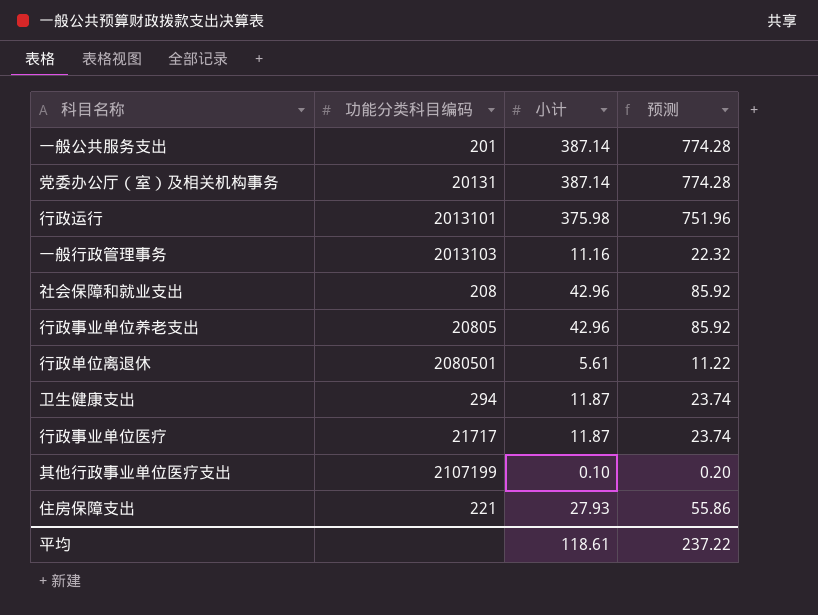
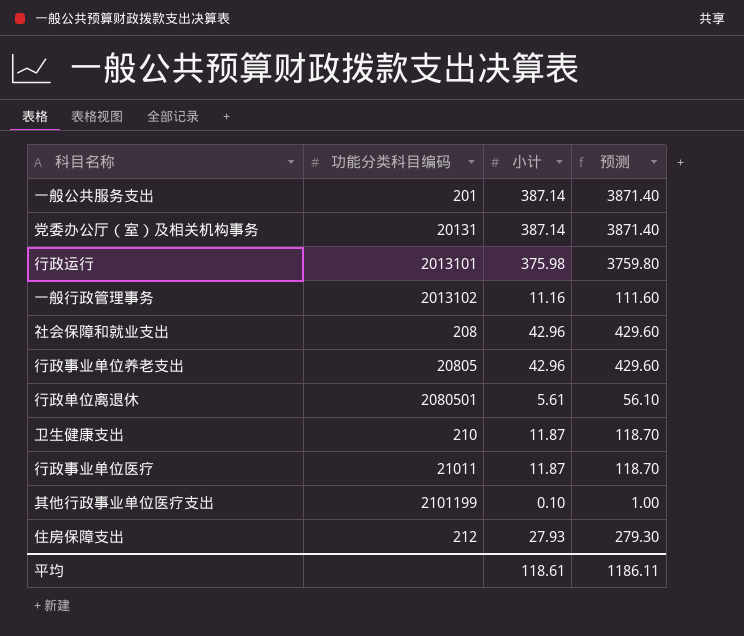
column 预测 | formula: [小计] * 2 -> [小计] * 10
一般行政管理事务 | 功能分类科目编码: 2013103 -> 2013102
卫生健康支出 | 功能分类科目编码: 294 -> 210
行政事业单位医疗 | 功能分类科目编码: 21717 -> 21011
其他行政事业单位医疗支出 | 功能分类科目编码: 2107199 -> 2101199
住房保障支出 | 功能分类科目编码: 221 -> 212
平均 | 预测: 237.22 -> 1186.11

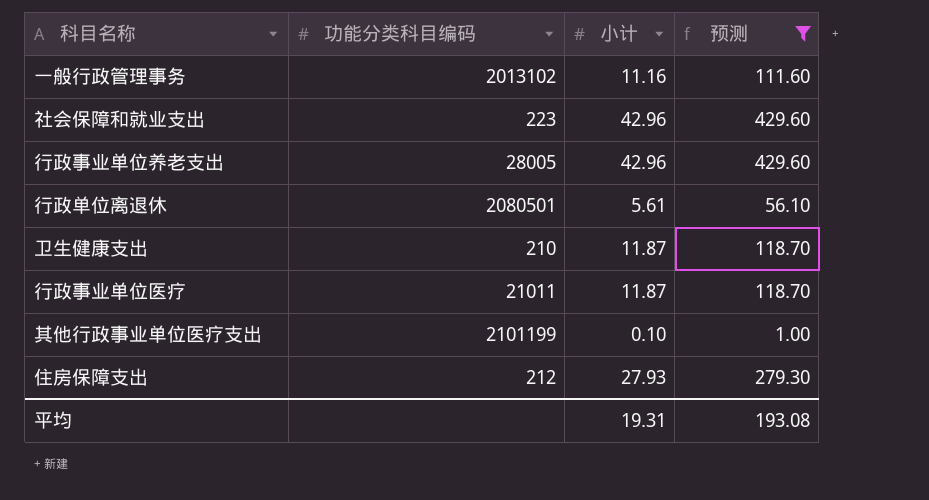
filter: none -> 预测 <= 429.60
社会保障和就业支出 | 功能分类科目编码: 208 -> 223
行政事业单位养老支出 | 功能分类科目编码: 20805 -> 28005
平均 | 小计: 118.61 -> 19.31
平均 | 预测: 1186.11 -> 193.08

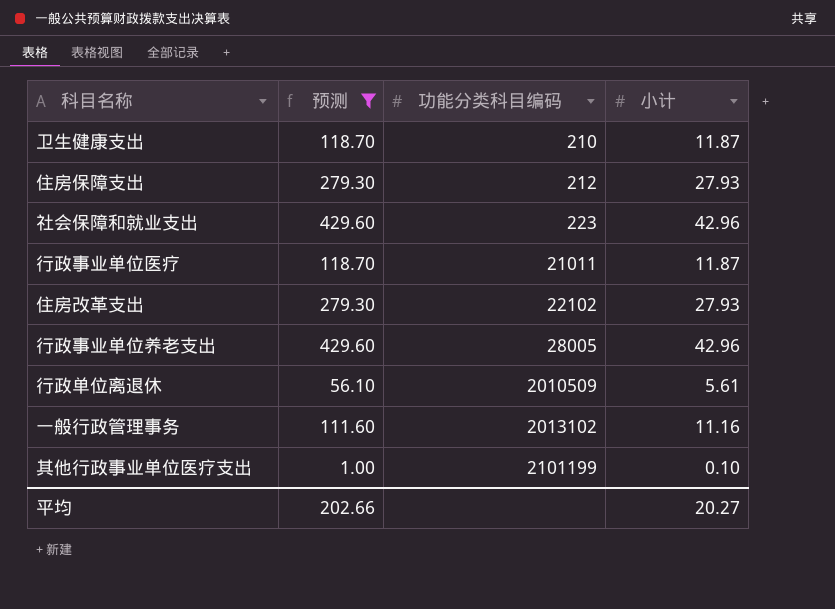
row order: none -> 功能分类科目编码 ascending
column 预测 | position: 4 -> 2
row 住房改革支出: none -> 279.30 | 22102 | 27.93
行政单位离退休 | 功能分类科目编码: 2080501 -> 2010509
平均 | 预测: 193.08 -> 202.66
平均 | 小计: 19.31 -> 20.27

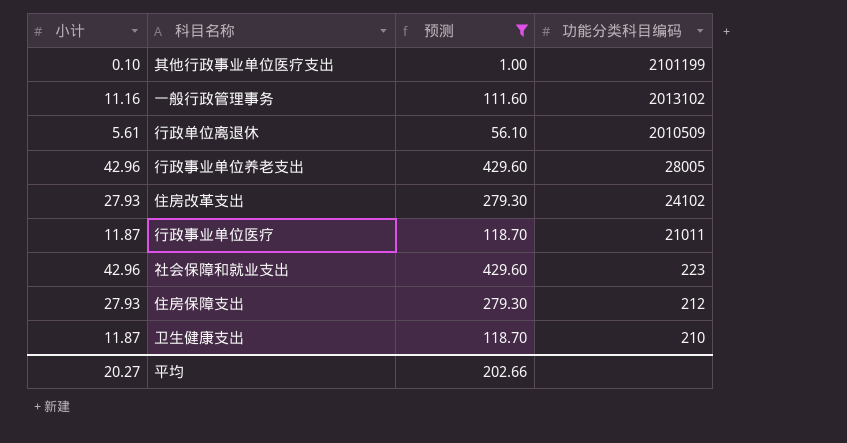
row order: 功能分类科目编码 ascending -> 功能分类科目编码 descending
column 小计 | position: 4 -> 1
住房改革支出 | 功能分类科目编码: 22102 -> 24102

